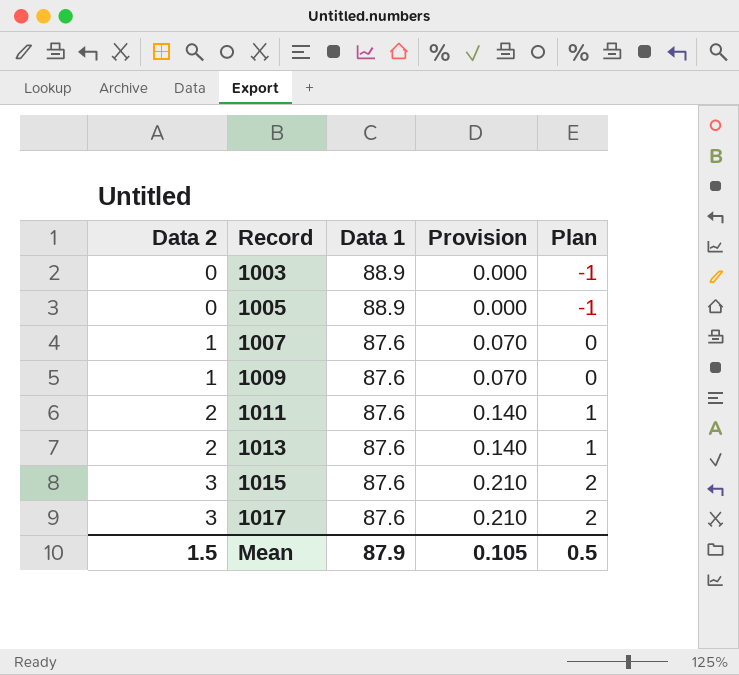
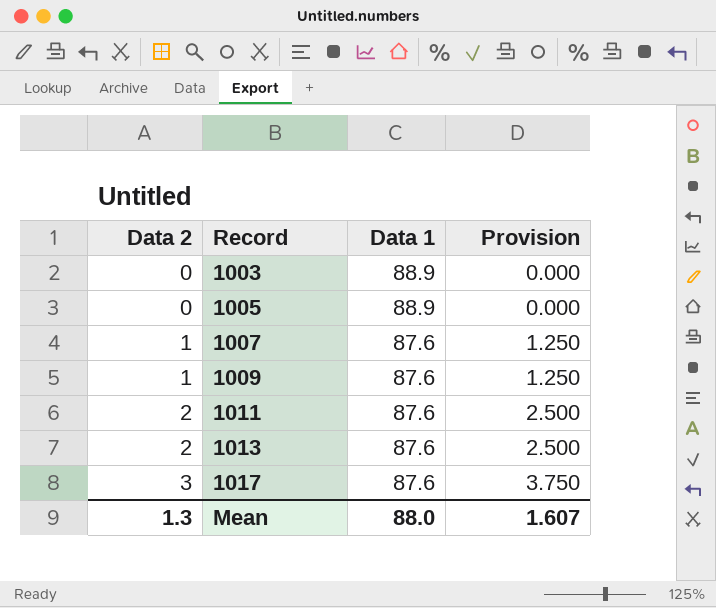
column Plan | formula: [Data 2] - 1 -> none
column Provision | formula: [Data 2] * 0.07 -> [Data 2] * 1.25
row 1015: 3 | 87.6 | 0.210 | 2 -> none
Mean | Data 2: 1.5 -> 1.3
Mean | Data 1: 87.9 -> 88.0
Mean | Provision: 0.105 -> 1.607

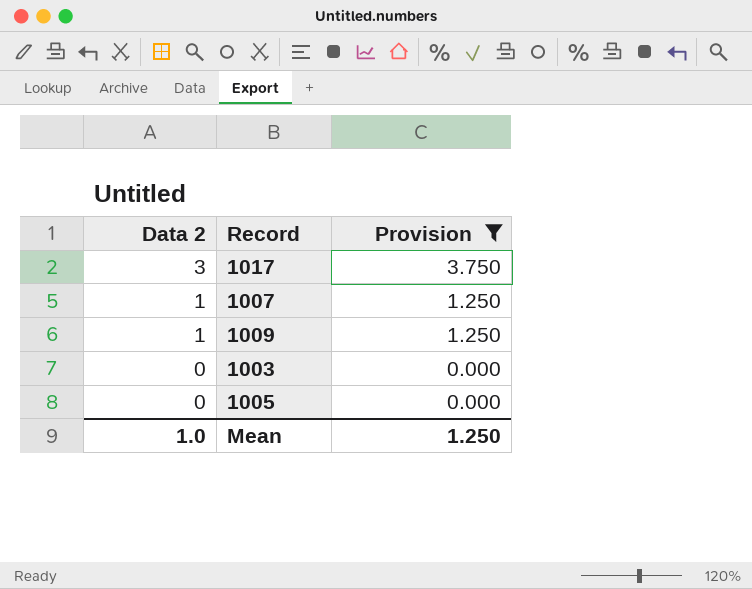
filter: none -> Provision != 2.500
row order: Data 2 ascending -> Data 2 descending
column Data 1 | position: 3 -> none
Mean | Data 2: 1.3 -> 1.0
Mean | Provision: 1.607 -> 1.250

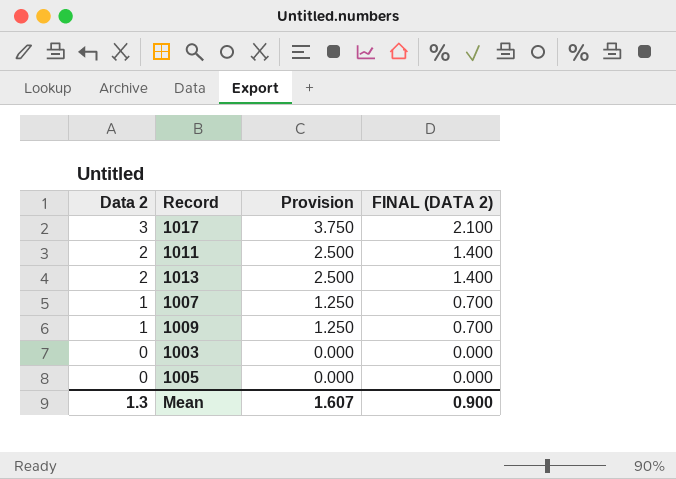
filter: Provision != 2.500 -> none
column FINAL (DATA 2) | formula: none -> [Data 2] * 0.7
Mean | Data 2: 1.0 -> 1.3
Mean | Provision: 1.250 -> 1.607

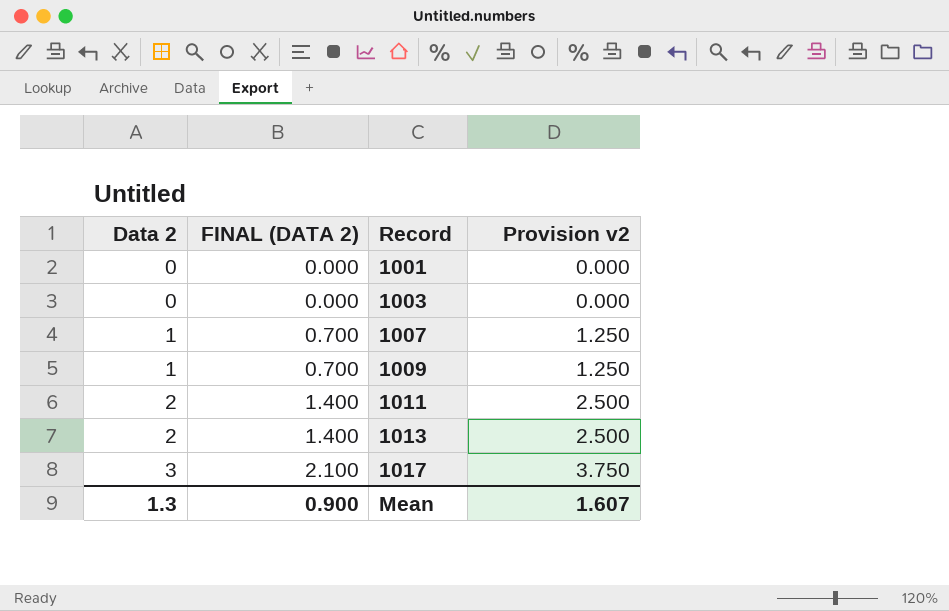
row order: Data 2 descending -> Data 2 ascending
column FINAL (DATA 2) | position: 4 -> 2
column name: Provision -> Provision v2
row 1005: 0 | 0.000 | 0.000 -> none
row 1001: none -> 0 | 0.000 | 0.000

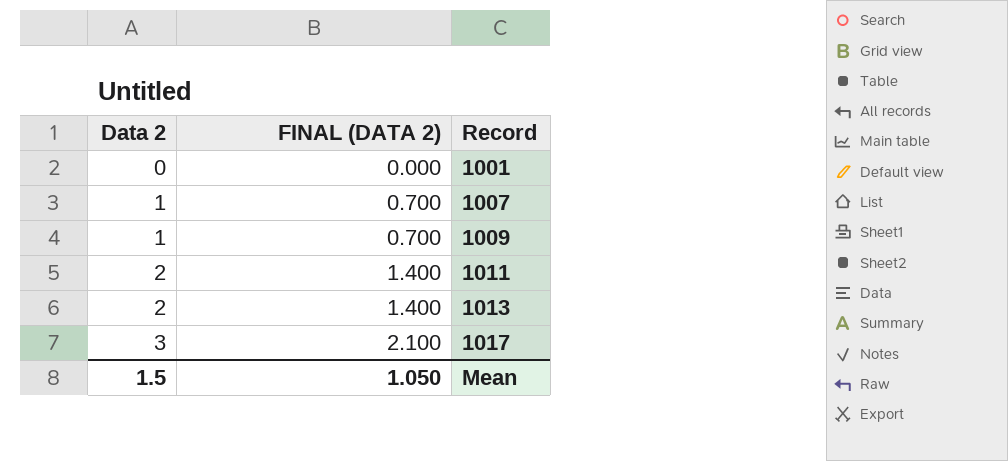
column Provision v2 | formula: [Data 2] * 1.25 -> none
row 1003: 0 | 0.000 | 0.000 -> none
Mean | Data 2: 1.3 -> 1.5
Mean | FINAL (DATA 2): 0.900 -> 1.050

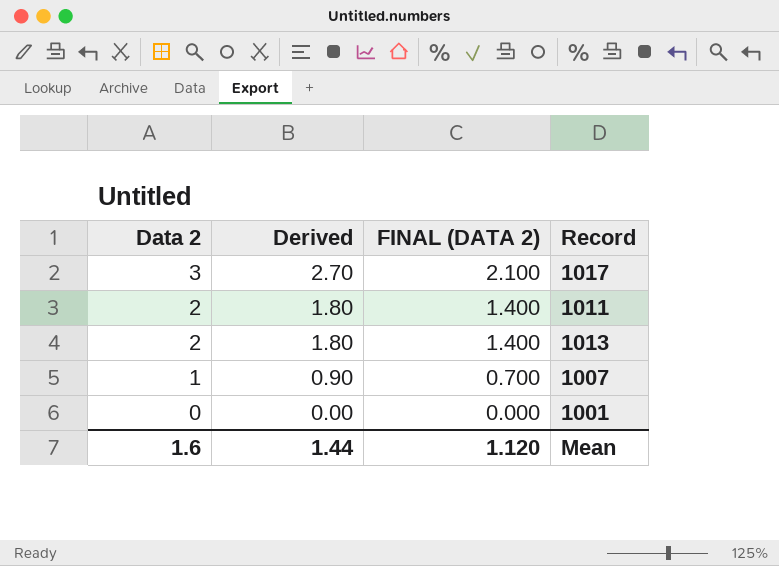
row order: Data 2 ascending -> Data 2 descending
column Derived | formula: none -> [Data 2] * 0.9
row 1009: 1 | 0.700 -> none
Mean | Data 2: 1.5 -> 1.6
Mean | FINAL (DATA 2): 1.050 -> 1.120

